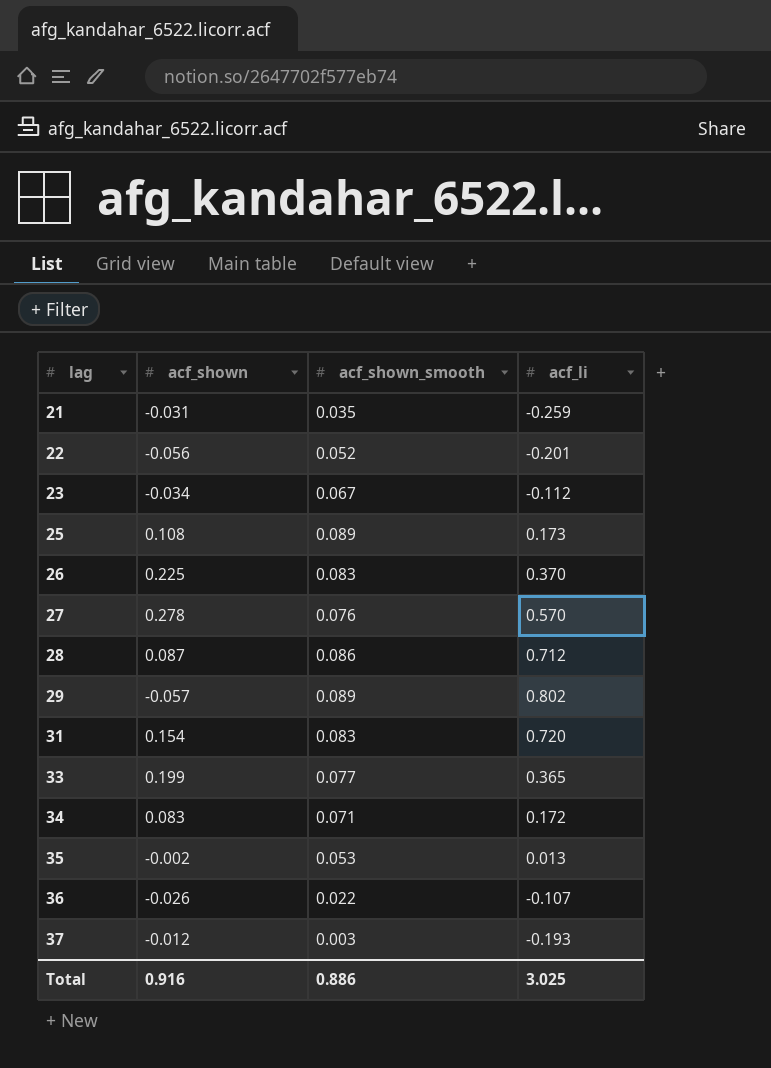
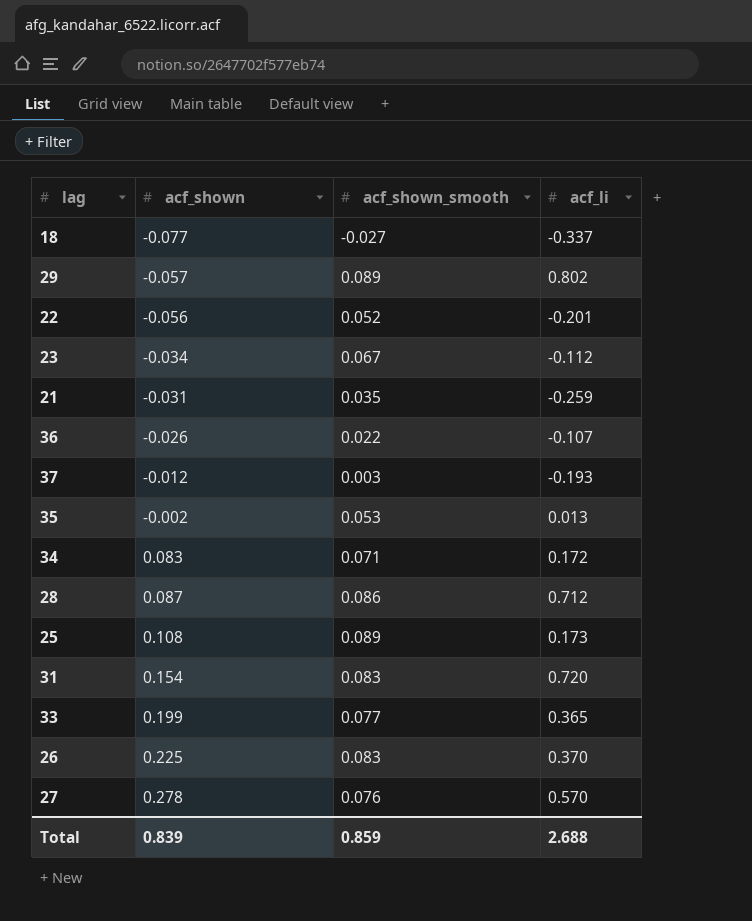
row order: lag ascending -> acf_shown ascending
row 18: none -> -0.077 | -0.027 | -0.337
Total | acf_shown: 0.916 -> 0.839
Total | acf_shown_smooth: 0.886 -> 0.859
Total | acf_li: 3.025 -> 2.688

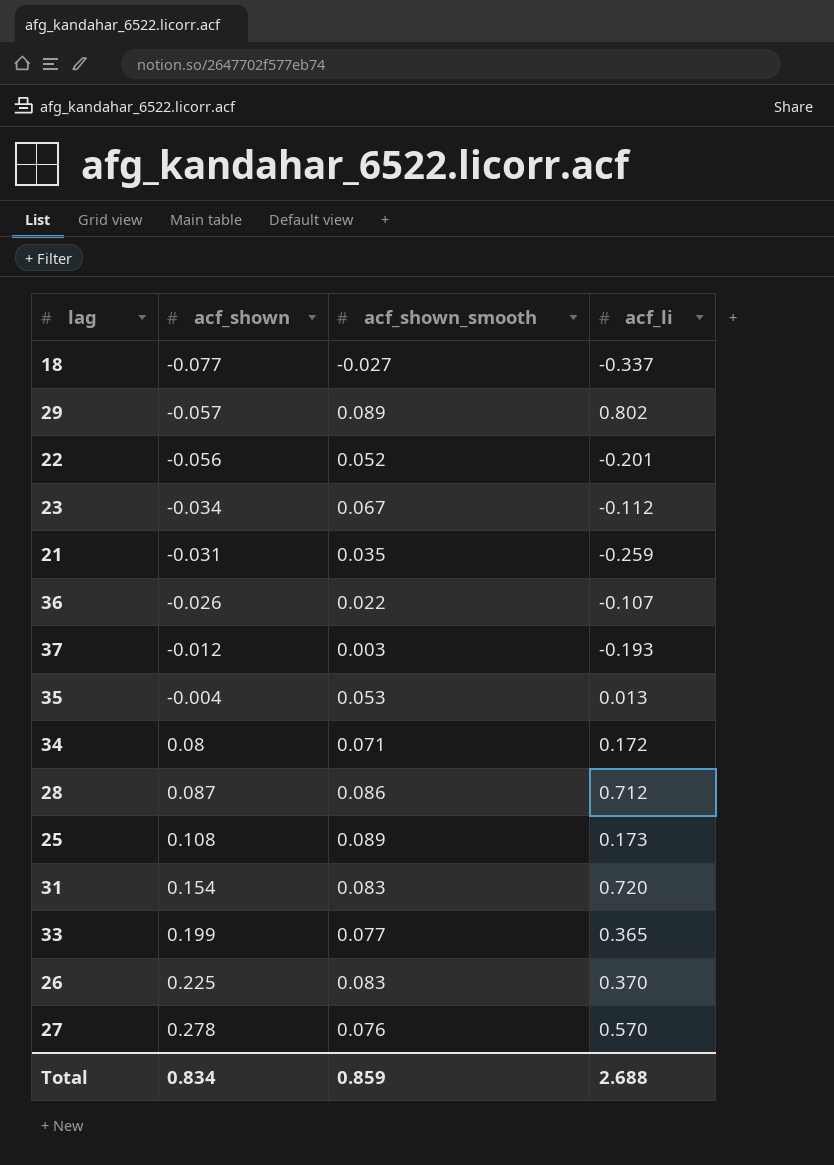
35 | acf_shown: -0.002 -> -0.004
34 | acf_shown: 0.083 -> 0.08
Total | acf_shown: 0.839 -> 0.834

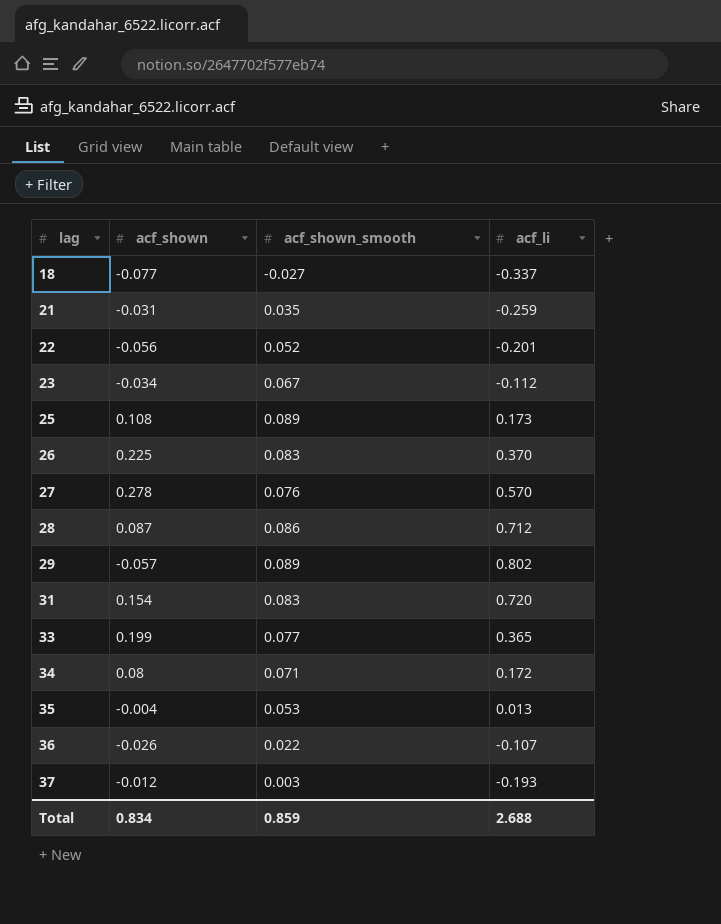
row order: acf_shown ascending -> lag ascending

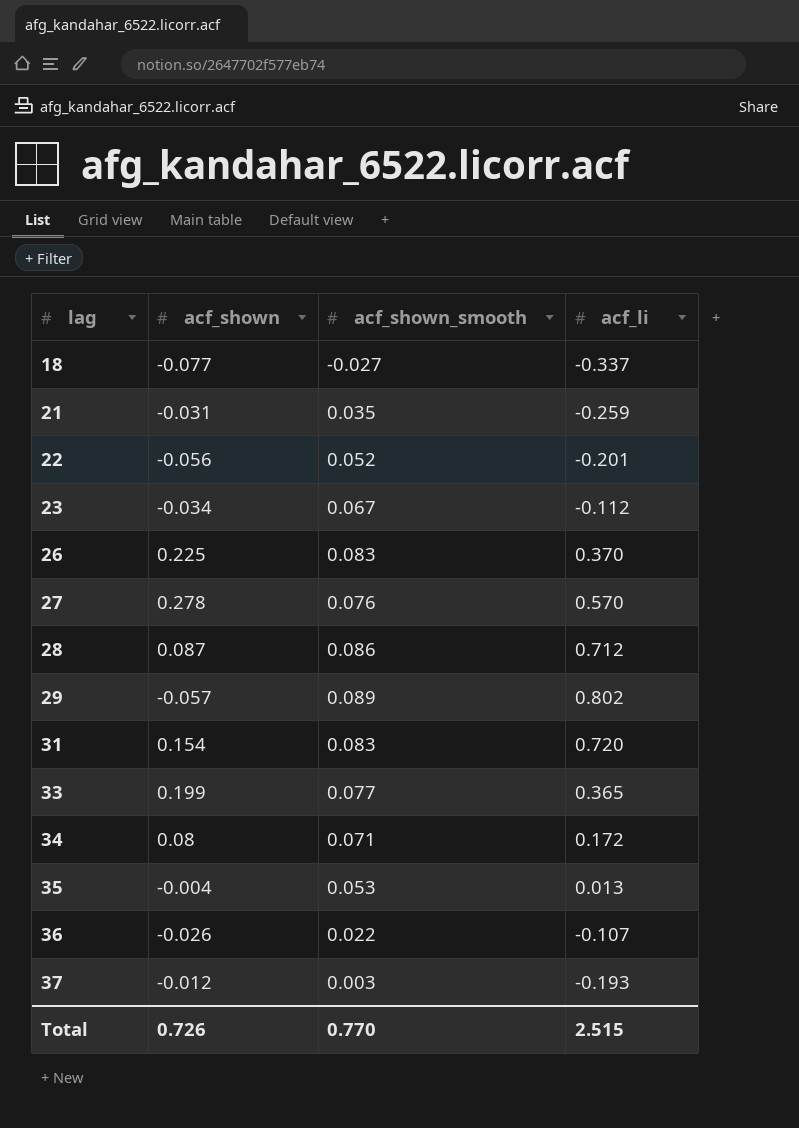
row 25: 0.108 | 0.089 | 0.173 -> none
Total | acf_shown: 0.834 -> 0.726
Total | acf_shown_smooth: 0.859 -> 0.770
Total | acf_li: 2.688 -> 2.515

